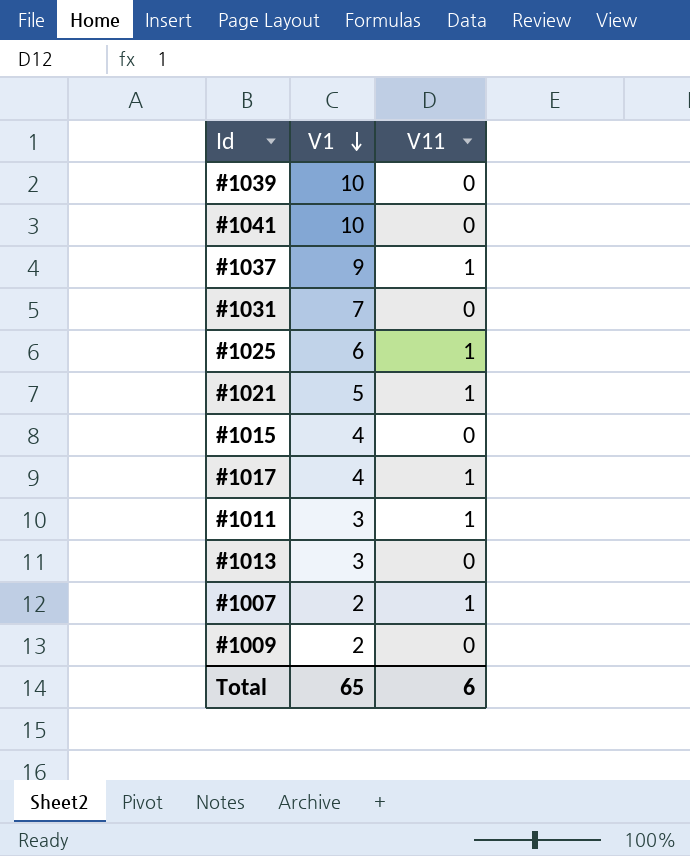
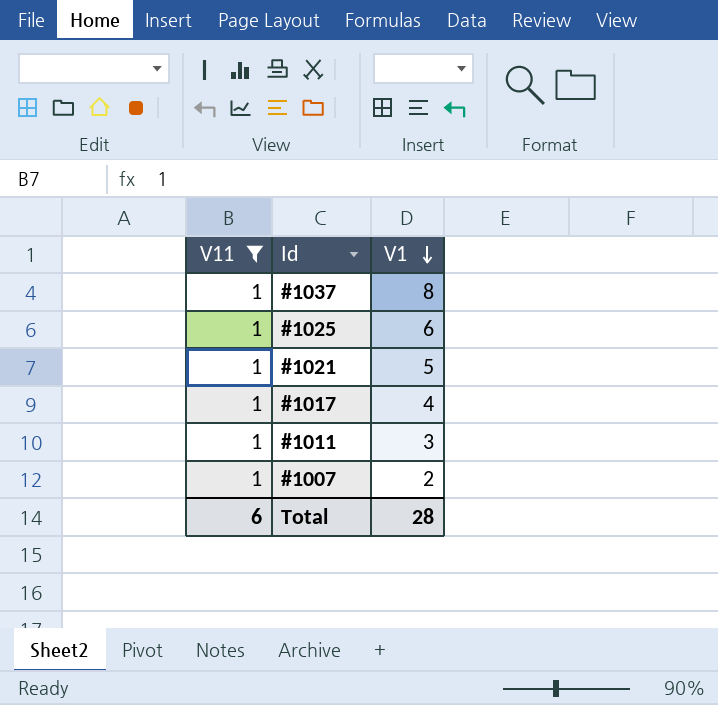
filter: none -> V11 = 1
column V11 | position: 3 -> 1
#1037 | V1: 9 -> 8
Total | V1: 65 -> 28

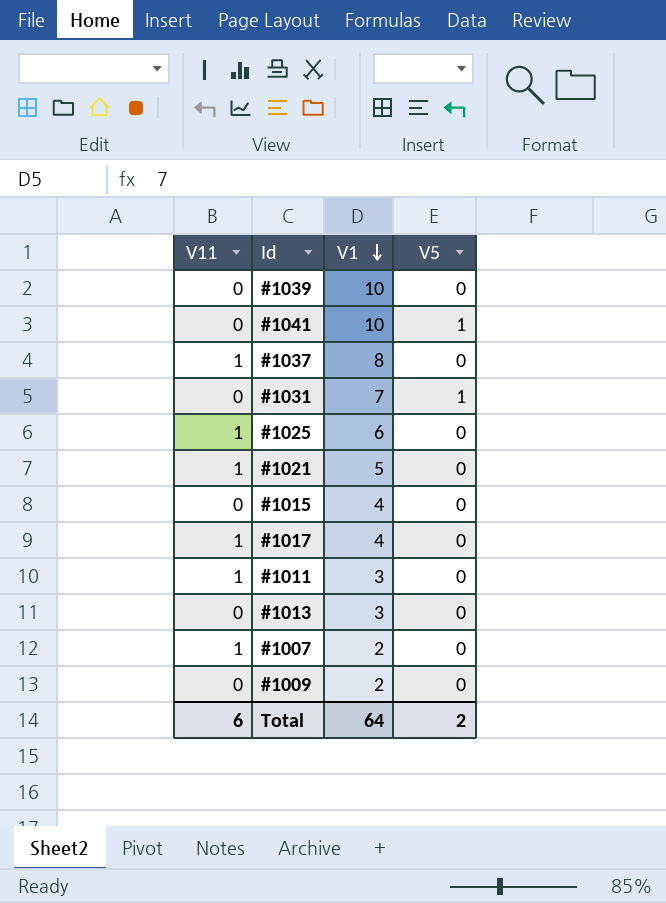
filter: V11 = 1 -> none
column V5 | position: none -> 4
Total | V1: 28 -> 64

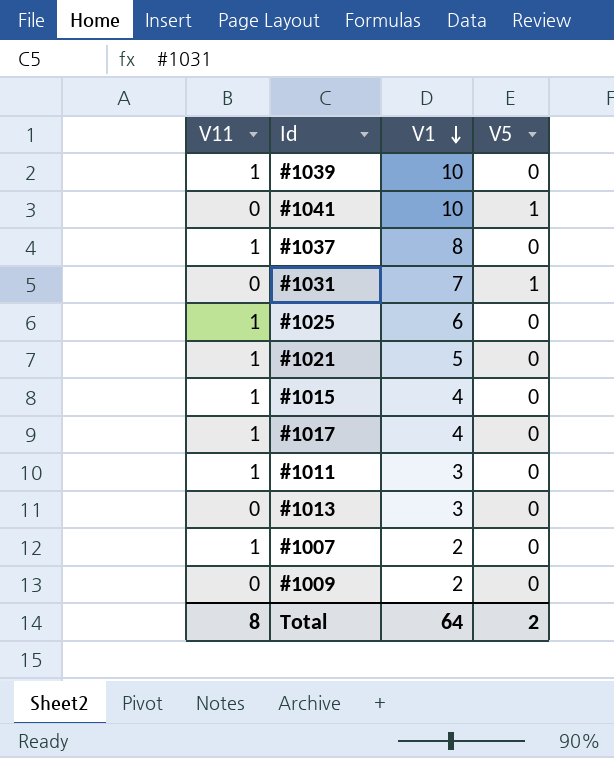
#1039 | V11: 0 -> 1
#1015 | V11: 0 -> 1
Total | V11: 6 -> 8

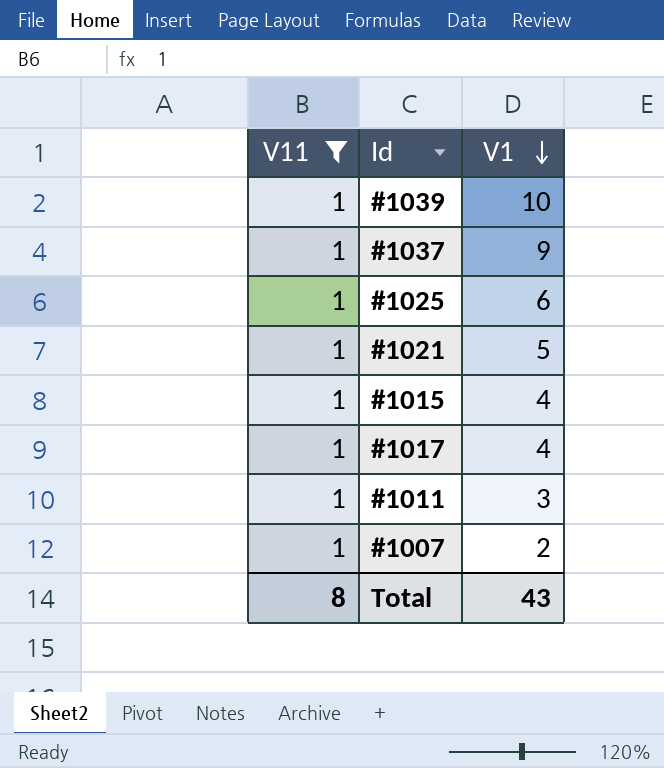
filter: none -> V11 = 1
column V5 | position: 4 -> none
#1037 | V1: 8 -> 9
Total | V1: 64 -> 43

